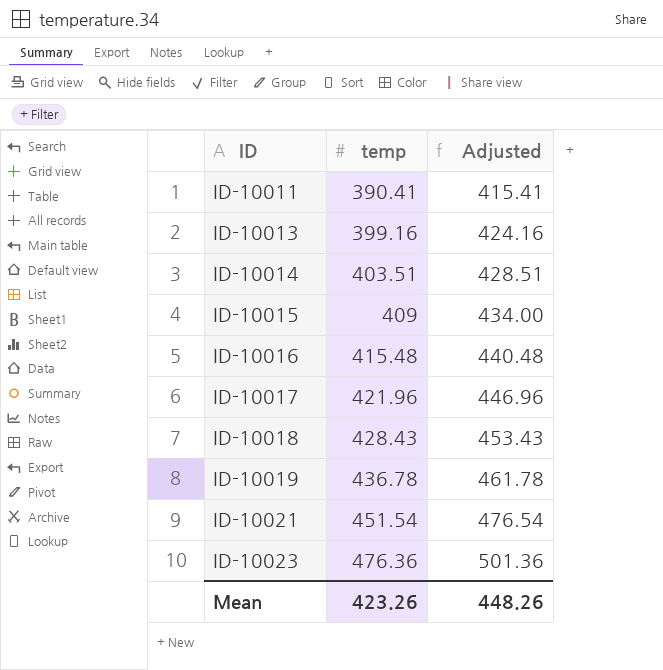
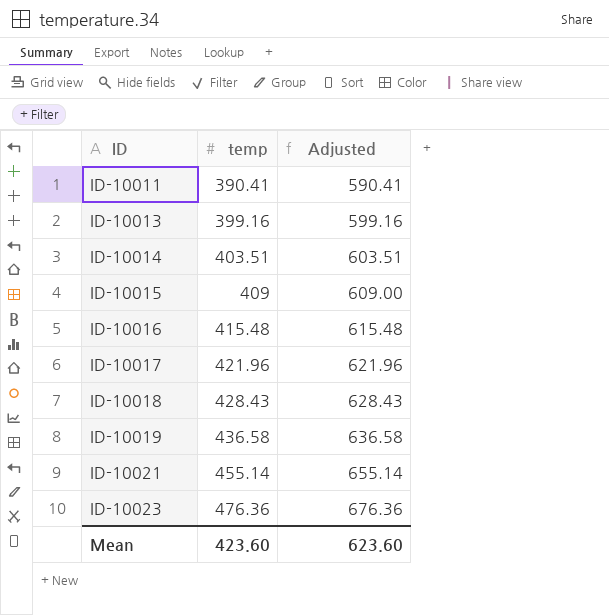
column Adjusted | formula: [temp] + 25 -> [temp] + 200
ID-10019 | temp: 436.78 -> 436.58
ID-10021 | temp: 451.54 -> 455.14
Mean | temp: 423.26 -> 423.60
Mean | Adjusted: 448.26 -> 623.60

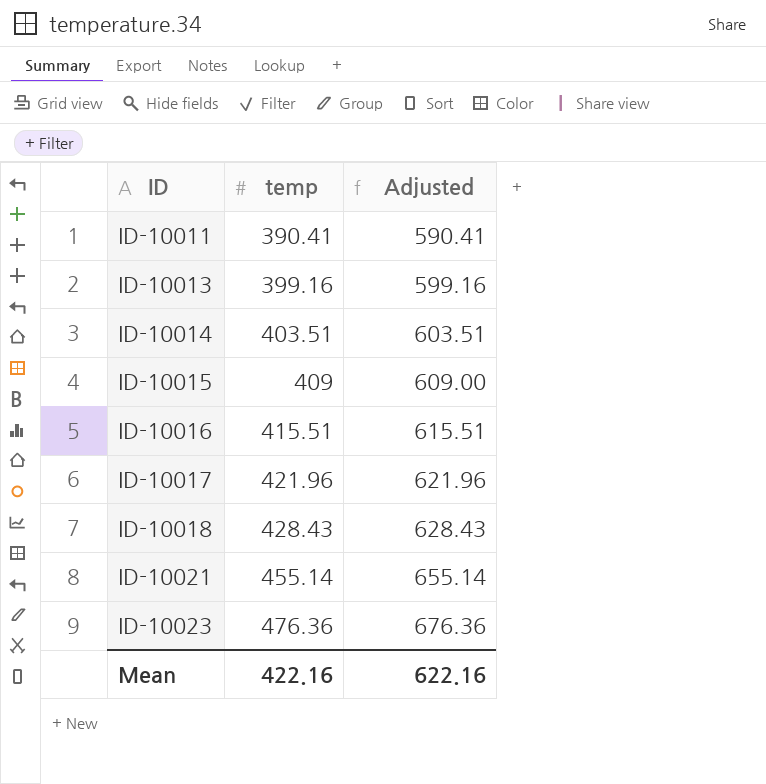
row ID-10019: 436.58 | 636.58 -> none
ID-10016 | temp: 415.48 -> 415.51
ID-10016 | Adjusted: 615.48 -> 615.51
Mean | temp: 423.60 -> 422.16
Mean | Adjusted: 623.60 -> 622.16

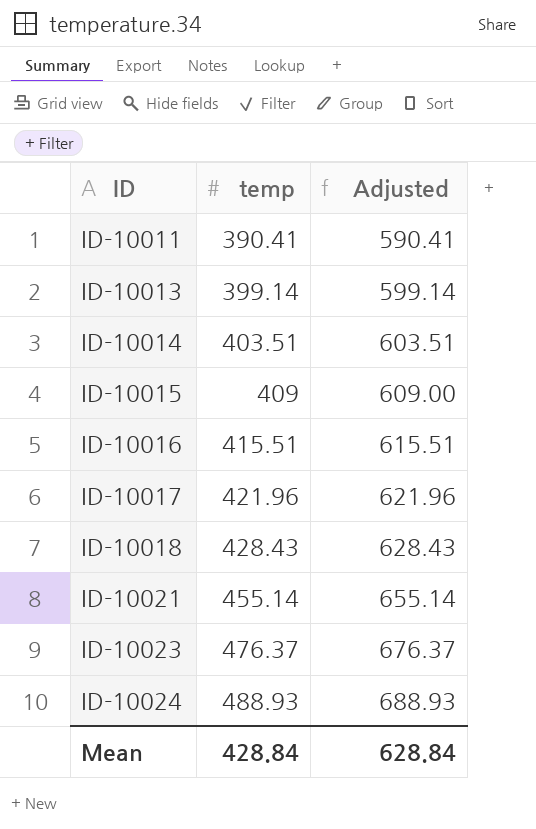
ID-10013 | temp: 399.16 -> 399.14
ID-10013 | Adjusted: 599.16 -> 599.14
ID-10023 | temp: 476.36 -> 476.37
ID-10023 | Adjusted: 676.36 -> 676.37
row ID-10024: none -> 488.93 | 688.93
Mean | temp: 422.16 -> 428.84
Mean | Adjusted: 622.16 -> 628.84

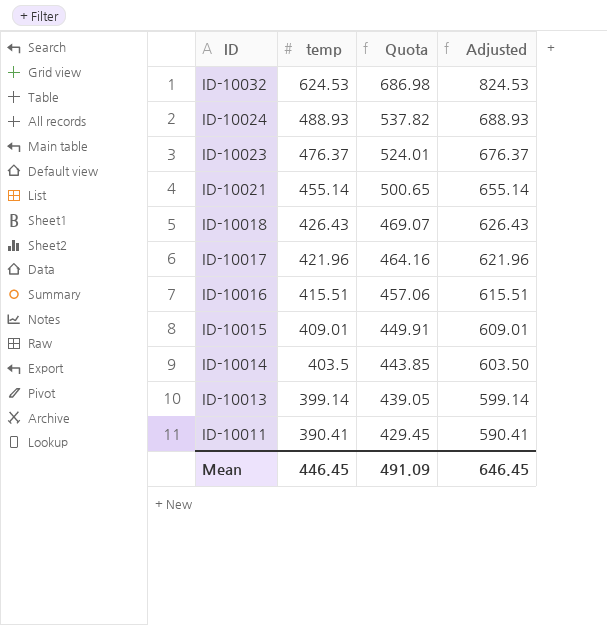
row order: ID ascending -> ID descending
column Quota | formula: none -> [temp] * 1.1
row ID-10032: none -> 624.53 | 686.98 | 824.53
ID-10018 | temp: 428.43 -> 426.43
ID-10018 | Adjusted: 628.43 -> 626.43
ID-10015 | temp: 409 -> 409.01
ID-10015 | Adjusted: 609.00 -> 609.01
ID-10014 | temp: 403.51 -> 403.5
ID-10014 | Adjusted: 603.51 -> 603.50
Mean | temp: 428.84 -> 446.45
Mean | Adjusted: 628.84 -> 646.45

